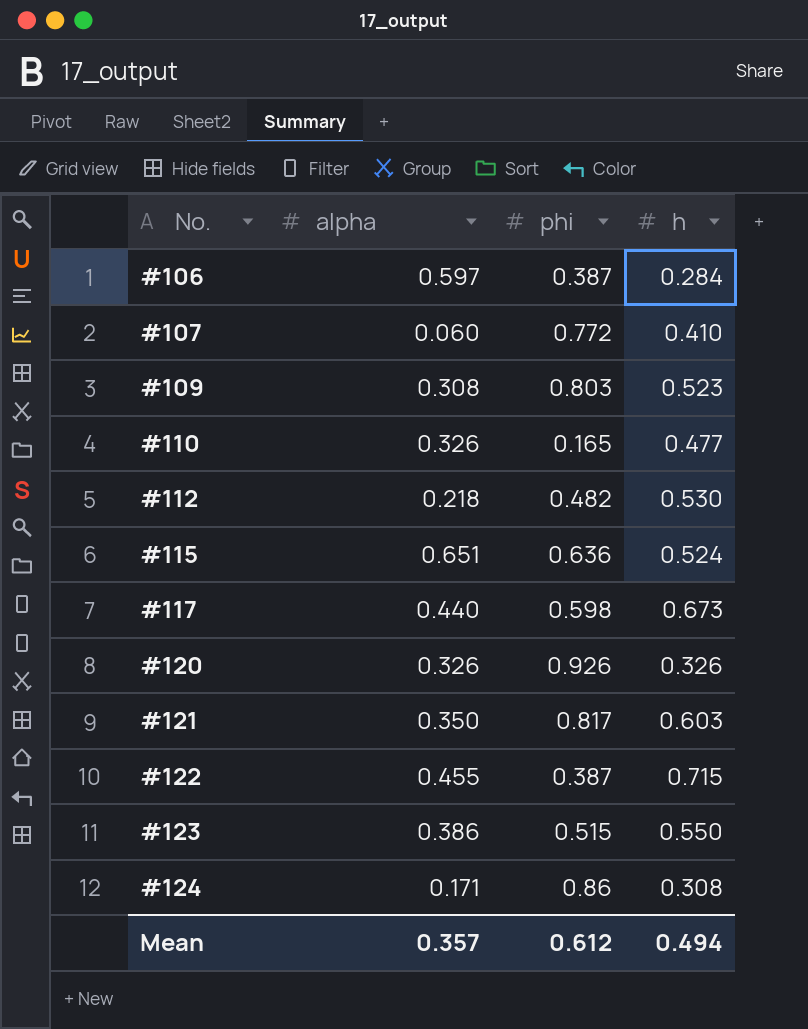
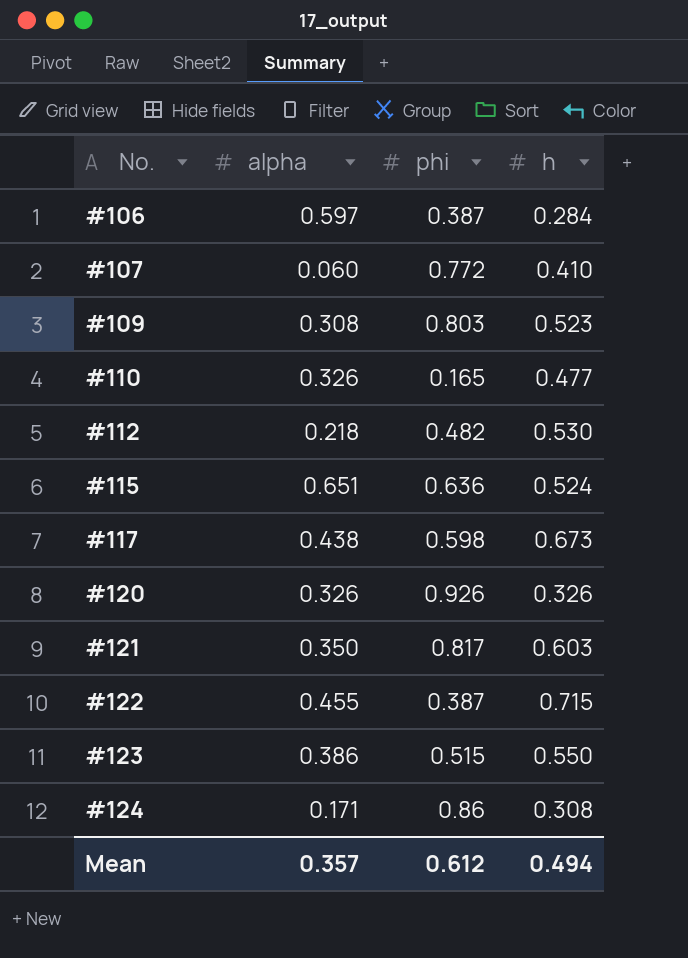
#117 | alpha: 0.440 -> 0.438

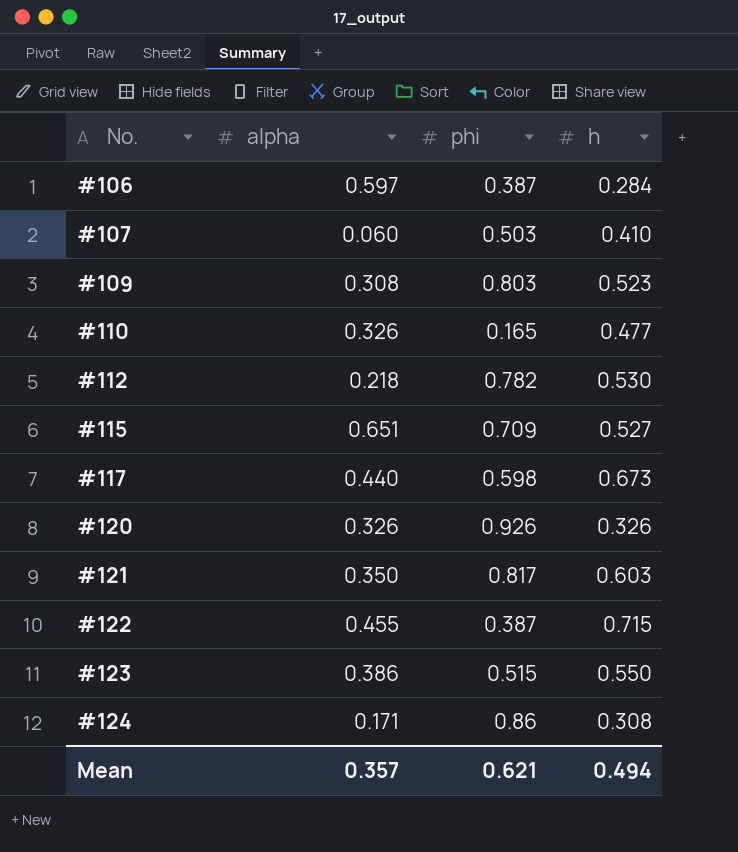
#107 | phi: 0.772 -> 0.503
#112 | phi: 0.482 -> 0.782
#115 | phi: 0.636 -> 0.709
#115 | h: 0.524 -> 0.527
#117 | alpha: 0.438 -> 0.440
Mean | phi: 0.612 -> 0.621

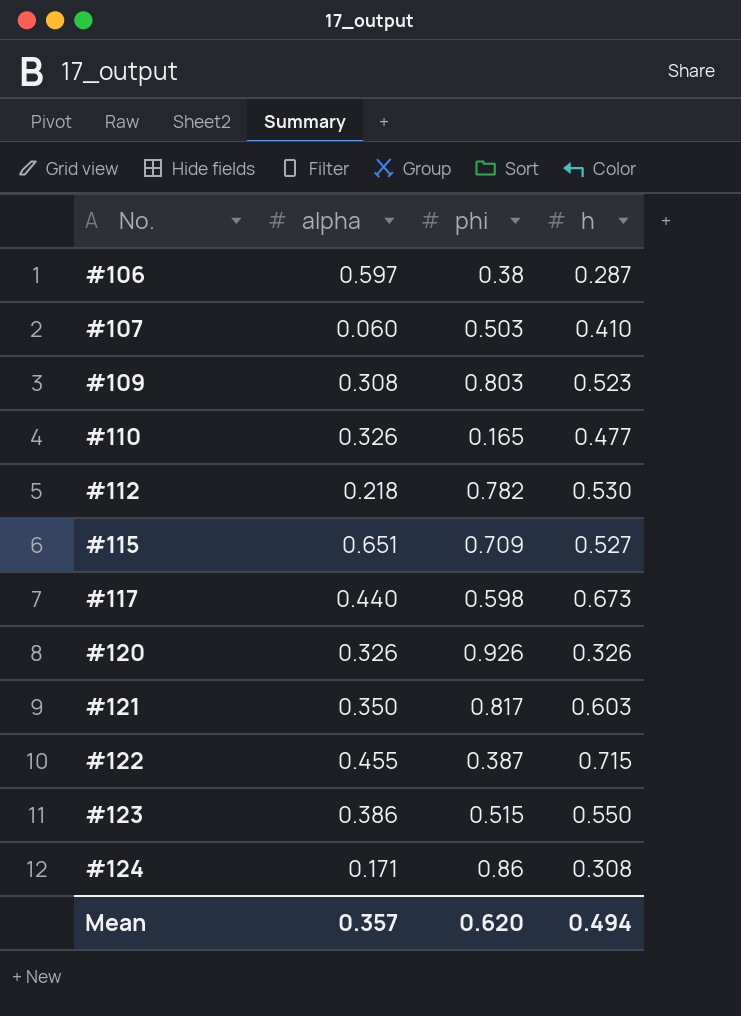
#106 | phi: 0.387 -> 0.38
#106 | h: 0.284 -> 0.287
Mean | phi: 0.621 -> 0.620

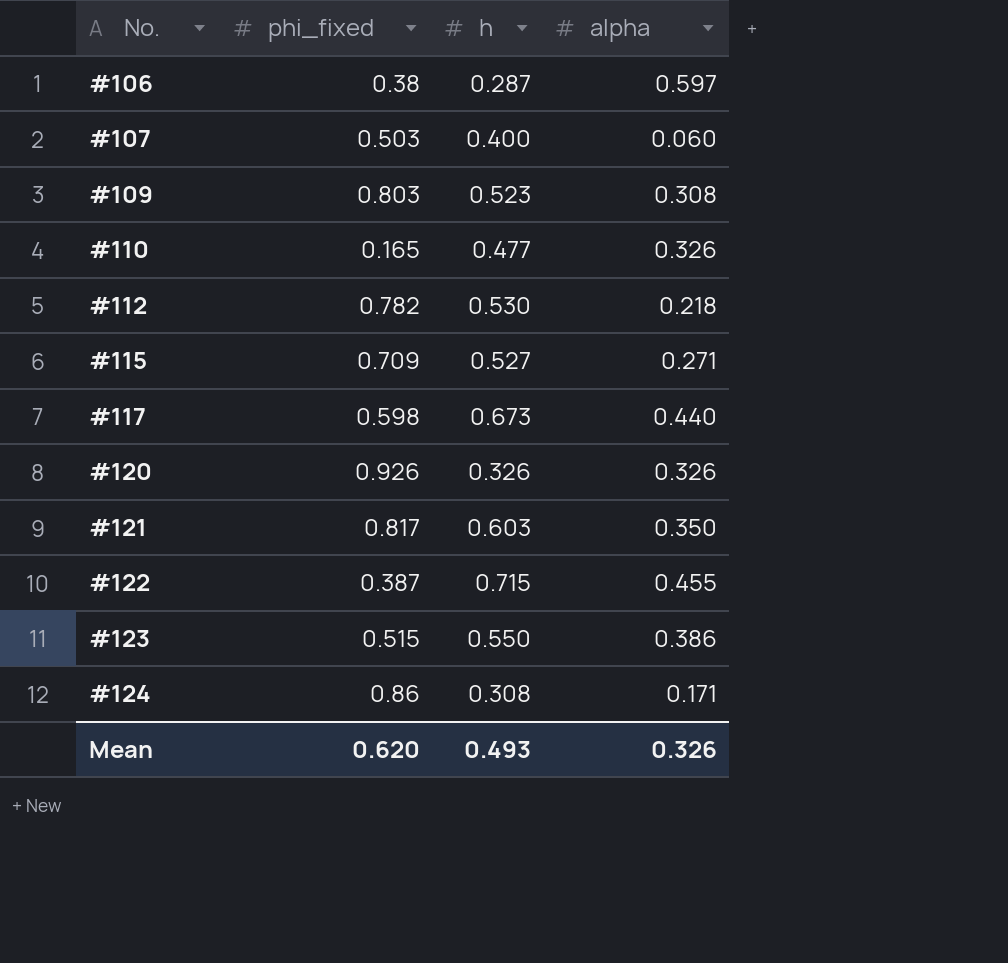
column name: phi -> phi_fixed
column alpha | position: 2 -> 4
#107 | h: 0.410 -> 0.400
#115 | alpha: 0.651 -> 0.271
Mean | h: 0.494 -> 0.493
Mean | alpha: 0.357 -> 0.326

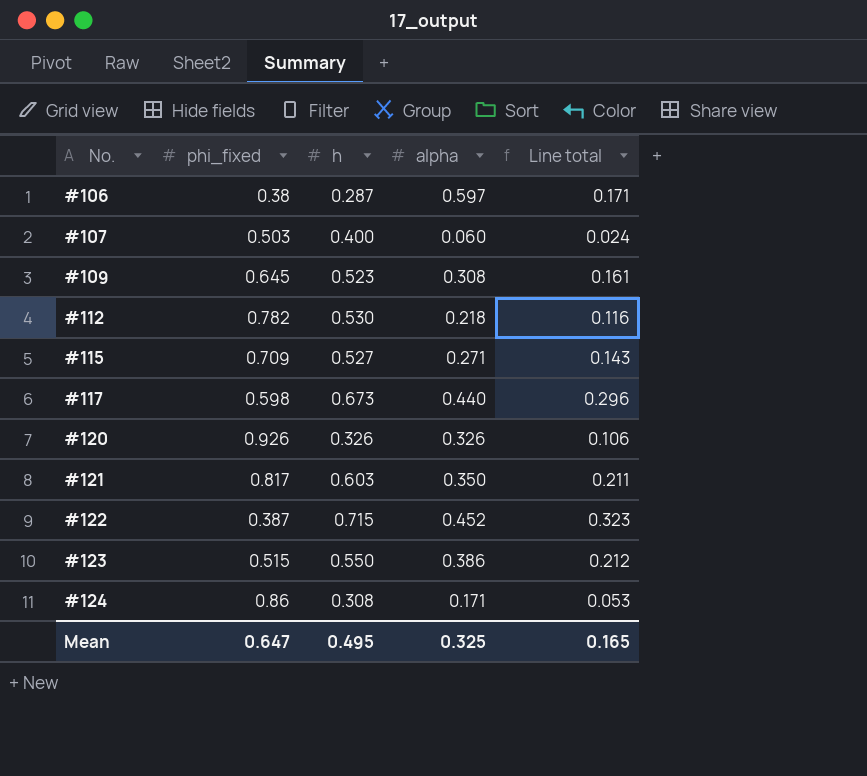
column Line total | formula: none -> [h] * [alpha]
row #110: 0.165 | 0.477 | 0.326 -> none
#109 | phi_fixed: 0.803 -> 0.645
#122 | alpha: 0.455 -> 0.452
Mean | phi_fixed: 0.620 -> 0.647
Mean | h: 0.493 -> 0.495
Mean | alpha: 0.326 -> 0.325

